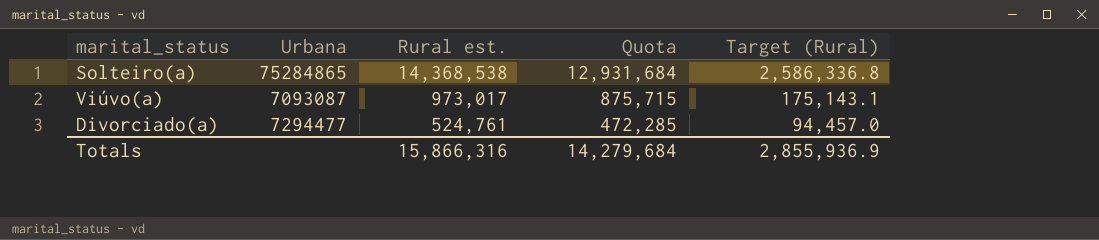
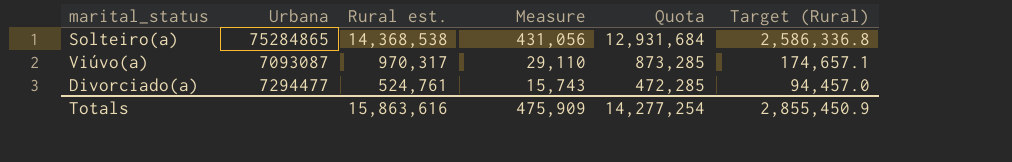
column Measure | formula: none -> [Rural est.] * 0.03
Viúvo(a) | Rural est.: 973,017 -> 970,317
Viúvo(a) | Quota: 875,715 -> 873,285
Viúvo(a) | Target (Rural): 175,143.1 -> 174,657.1
Totals | Rural est.: 15,866,316 -> 15,863,616
Totals | Quota: 14,279,684 -> 14,277,254
Totals | Target (Rural): 2,855,936.9 -> 2,855,450.9

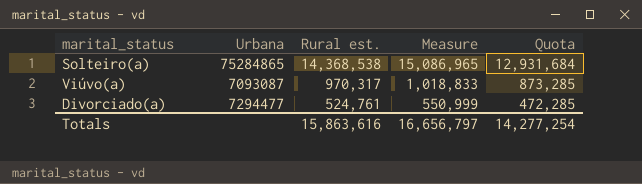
column Target (Rural) | formula: [Rural est.] * 0.18 -> none
column Measure | formula: [Rural est.] * 0.03 -> [Rural est.] * 1.05
Totals | Measure: 475,909 -> 16,656,797

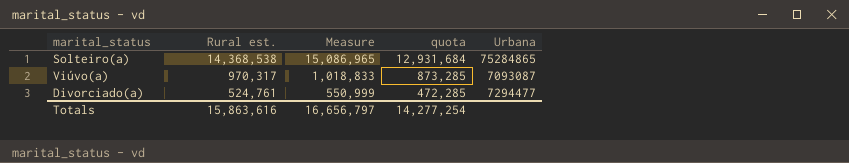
column name: Quota -> quota
column Urbana | position: 2 -> 5

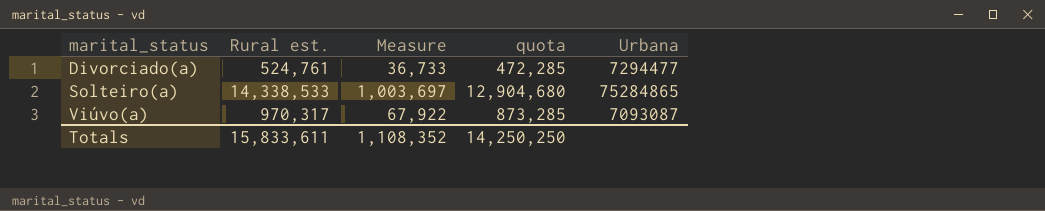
row order: Rural est. descending -> marital_status ascending
column Measure | formula: [Rural est.] * 1.05 -> [Rural est.] * 0.07
Solteiro(a) | Rural est.: 14,368,538 -> 14,338,533
Solteiro(a) | quota: 12,931,684 -> 12,904,680
Totals | Rural est.: 15,863,616 -> 15,833,611
Totals | Measure: 16,656,797 -> 1,108,352
Totals | quota: 14,277,254 -> 14,250,250

